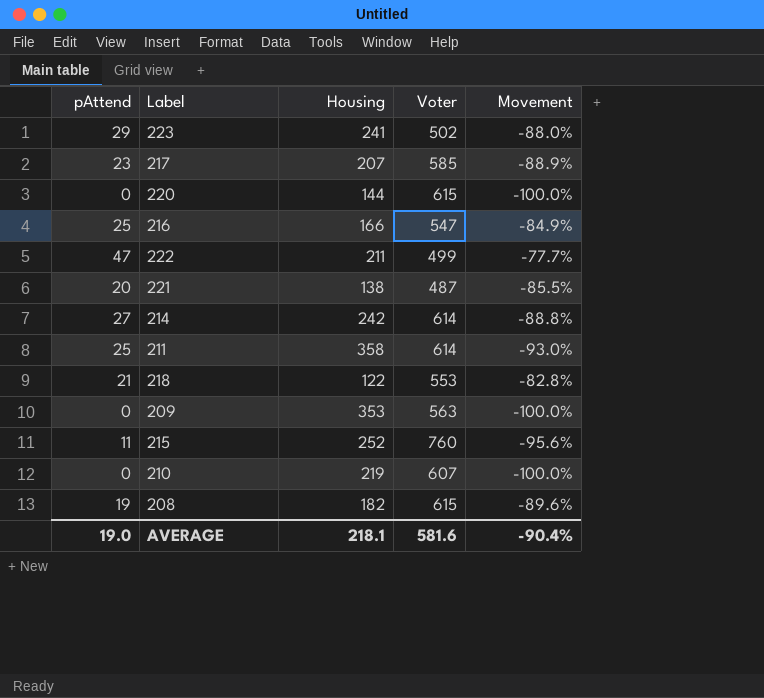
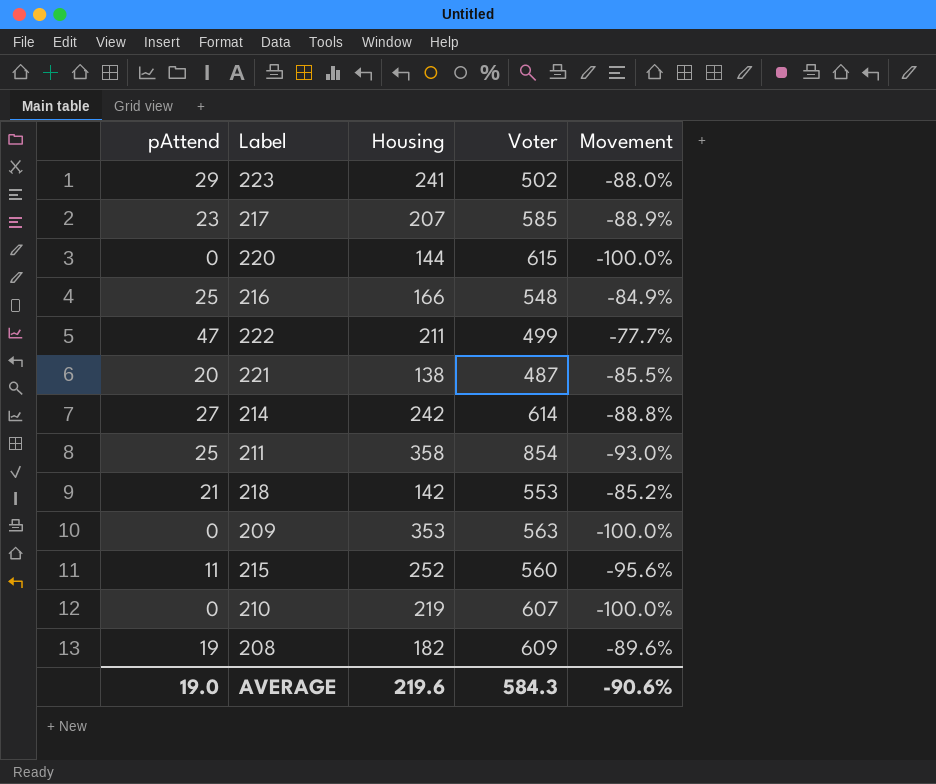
216 | Voter: 547 -> 548
211 | Voter: 614 -> 854
218 | Housing: 122 -> 142
218 | Movement: -82.8% -> -85.2%
215 | Voter: 760 -> 560
208 | Voter: 615 -> 609
AVERAGE | Housing: 218.1 -> 219.6
AVERAGE | Voter: 581.6 -> 584.3
AVERAGE | Movement: -90.4% -> -90.6%

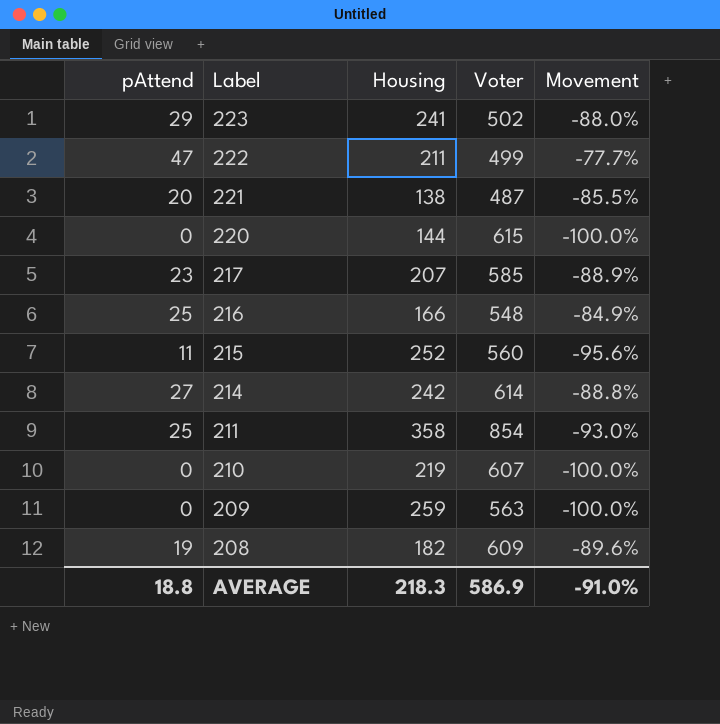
row order: none -> Label descending
row 218: 21 | 142 | 553 | -85.2% -> none
209 | Housing: 353 -> 259
AVERAGE | pAttend: 19.0 -> 18.8
AVERAGE | Housing: 219.6 -> 218.3
AVERAGE | Voter: 584.3 -> 586.9
AVERAGE | Movement: -90.6% -> -91.0%

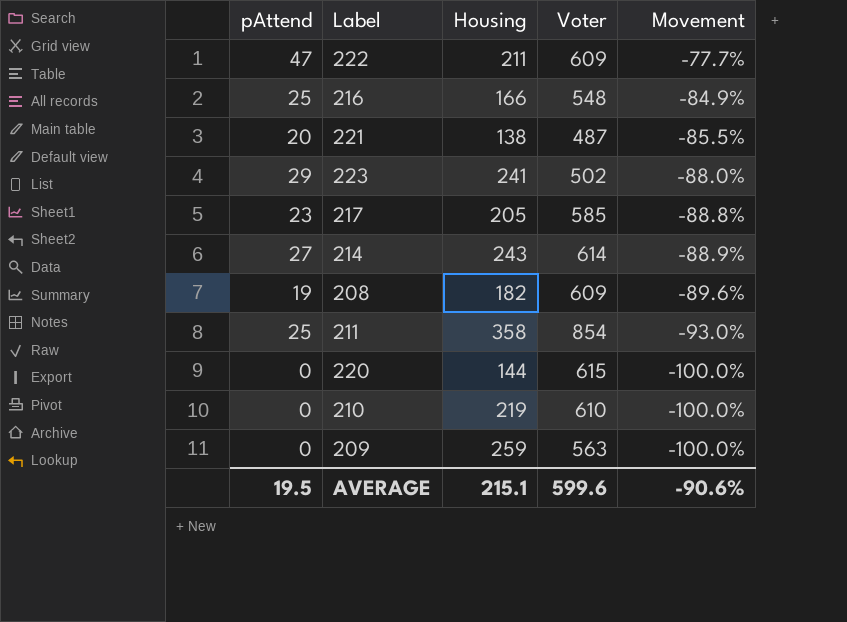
row order: Label descending -> Movement descending
row 215: 11 | 252 | 560 | -95.6% -> none
222 | Voter: 499 -> 609
217 | Housing: 207 -> 205
217 | Movement: -88.9% -> -88.8%
214 | Housing: 242 -> 243
214 | Movement: -88.8% -> -88.9%
210 | Voter: 607 -> 610
AVERAGE | pAttend: 18.8 -> 19.5
AVERAGE | Housing: 218.3 -> 215.1
AVERAGE | Voter: 586.9 -> 599.6
AVERAGE | Movement: -91.0% -> -90.6%

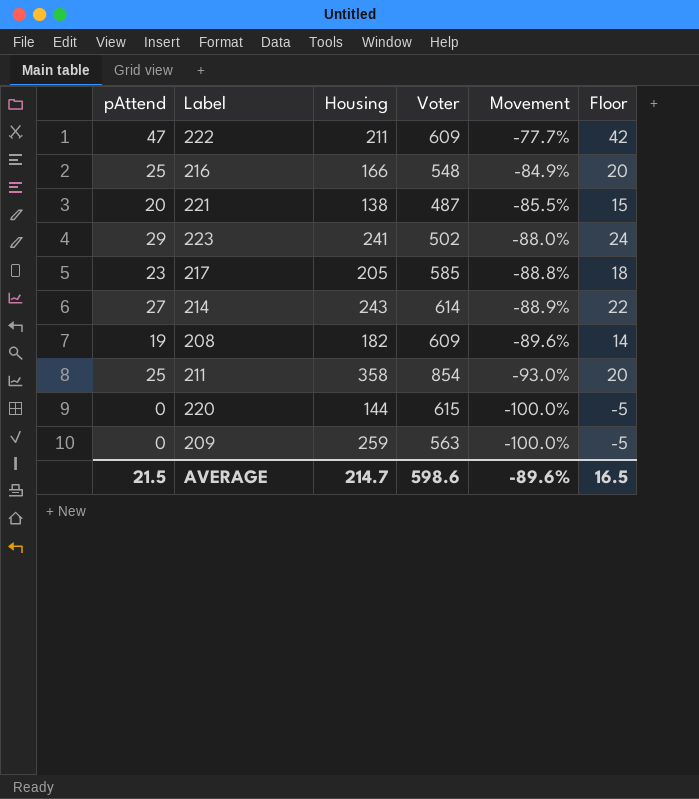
column Floor | formula: none -> [pAttend] - 5
row 210: 0 | 219 | 610 | -100.0% -> none
AVERAGE | pAttend: 19.5 -> 21.5
AVERAGE | Housing: 215.1 -> 214.7
AVERAGE | Voter: 599.6 -> 598.6
AVERAGE | Movement: -90.6% -> -89.6%

